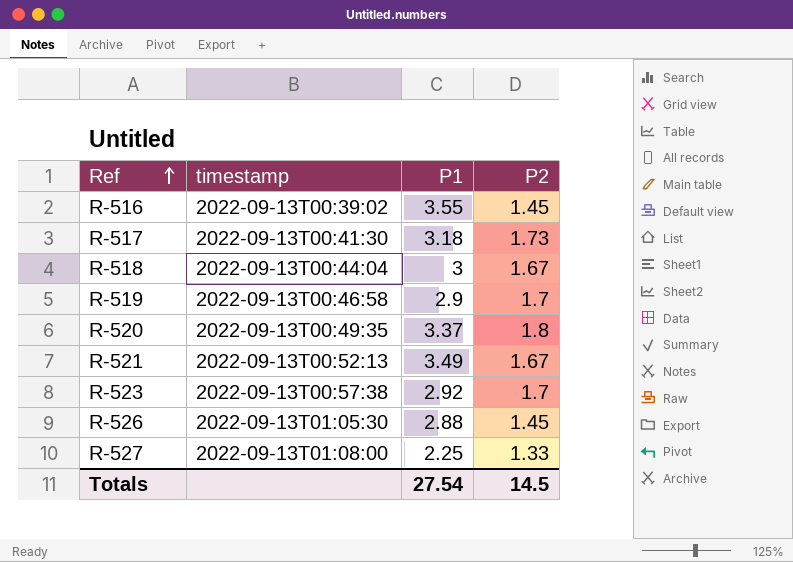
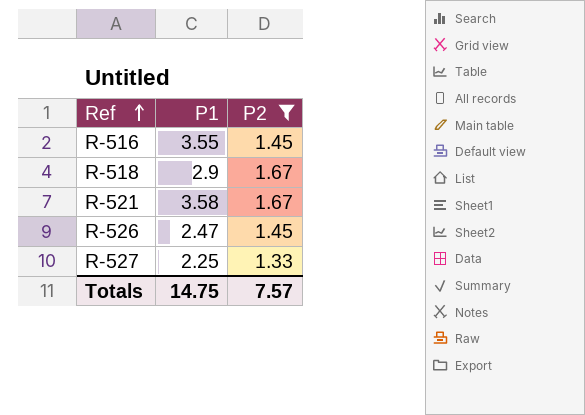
filter: none -> P2 <= 1.67
column timestamp | position: 2 -> none
R-518 | P1: 3 -> 2.9
R-521 | P1: 3.49 -> 3.58
R-526 | P1: 2.88 -> 2.47
Totals | P1: 27.54 -> 14.75
Totals | P2: 14.5 -> 7.57

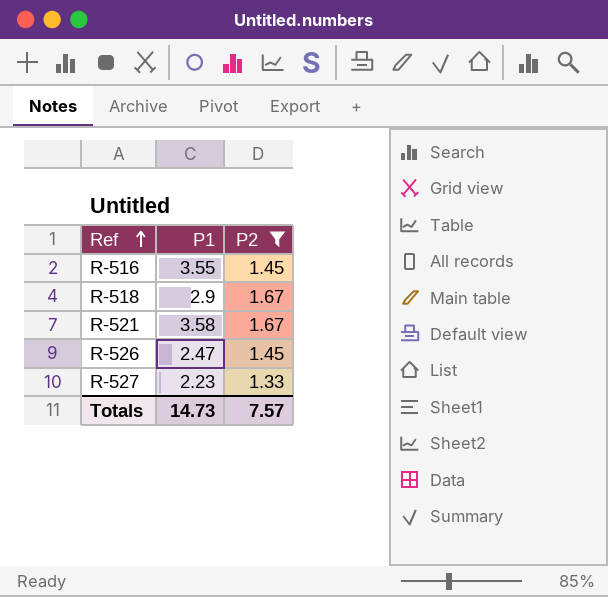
R-527 | P1: 2.25 -> 2.23
Totals | P1: 14.75 -> 14.73

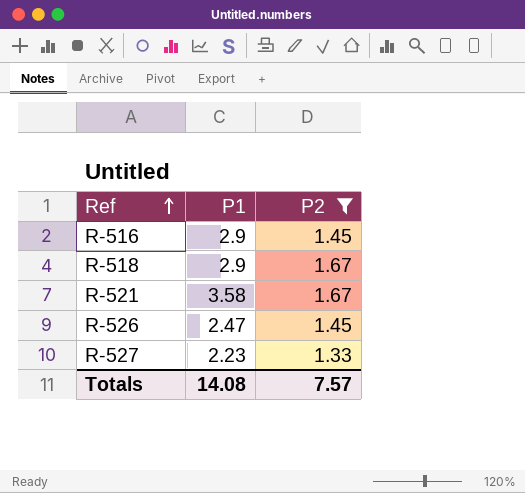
R-516 | P1: 3.55 -> 2.9
Totals | P1: 14.73 -> 14.08

